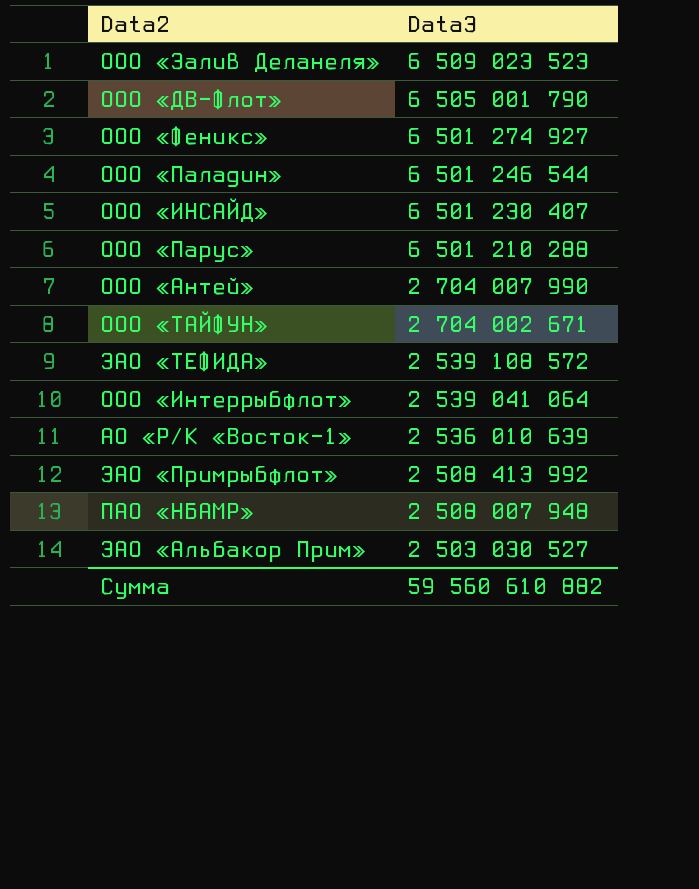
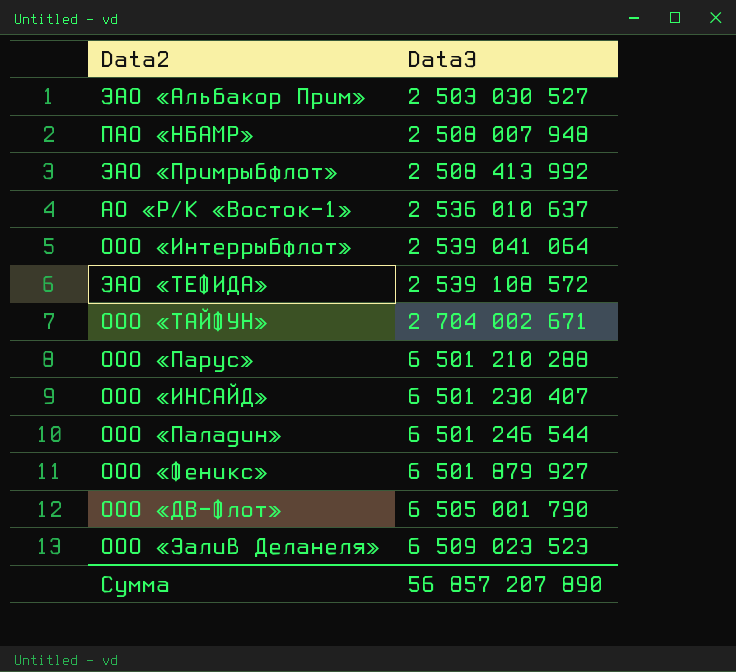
row order: Data3 descending -> Data3 ascending
row ООО «Антей»: 2 704 007 990 -> none
АО «Р/К «Восток-1» | Data3: 2 536 010 639 -> 2 536 010 637
ООО «Феникс» | Data3: 6 501 274 927 -> 6 501 879 927
Сумма | Data3: 59 560 610 882 -> 56 857 207 890

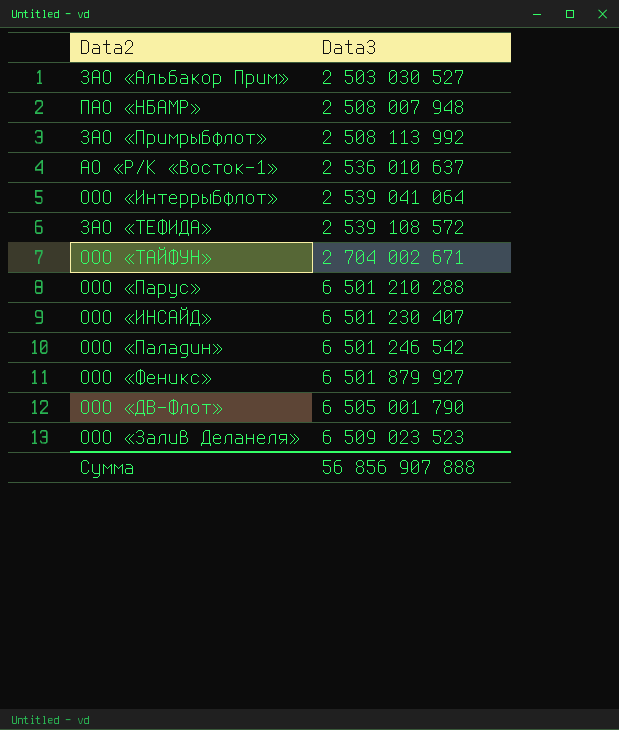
ЗАО «Примрыбфлот» | Data3: 2 508 413 992 -> 2 508 113 992
ООО «Паладин» | Data3: 6 501 246 544 -> 6 501 246 542
Сумма | Data3: 56 857 207 890 -> 56 856 907 888

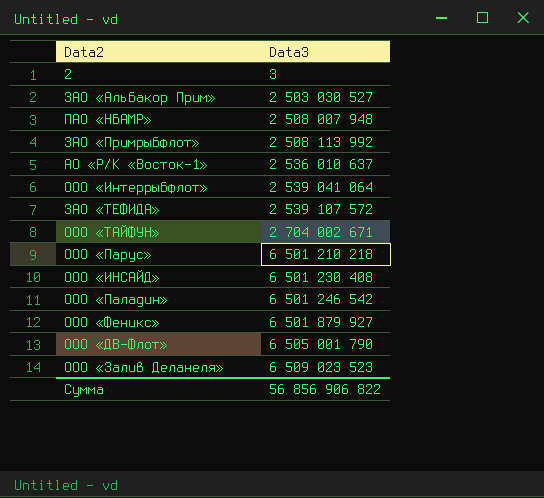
row 2: none -> 3
ЗАО «ТЕФИДА» | Data3: 2 539 108 572 -> 2 539 107 572
ООО «Парус» | Data3: 6 501 210 288 -> 6 501 210 218
ООО «ИНСАЙД» | Data3: 6 501 230 407 -> 6 501 230 408
Сумма | Data3: 56 856 907 888 -> 56 856 906 822

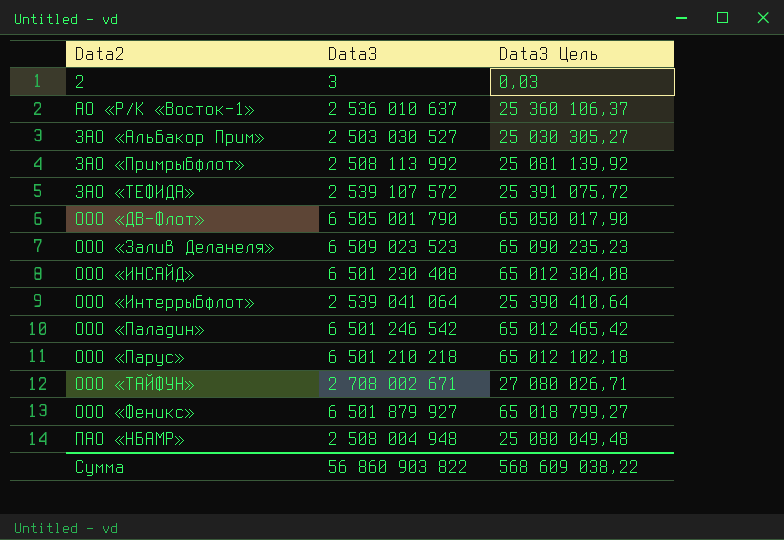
row order: Data3 ascending -> Data2 ascending
column Data3 Цель | formula: none -> [Data3] * 0,01
ООО «ТАЙФУН» | Data3: 2 704 002 671 -> 2 708 002 671
ПАО «НБАМР» | Data3: 2 508 007 948 -> 2 508 004 948
Сумма | Data3: 56 856 906 822 -> 56 860 903 822

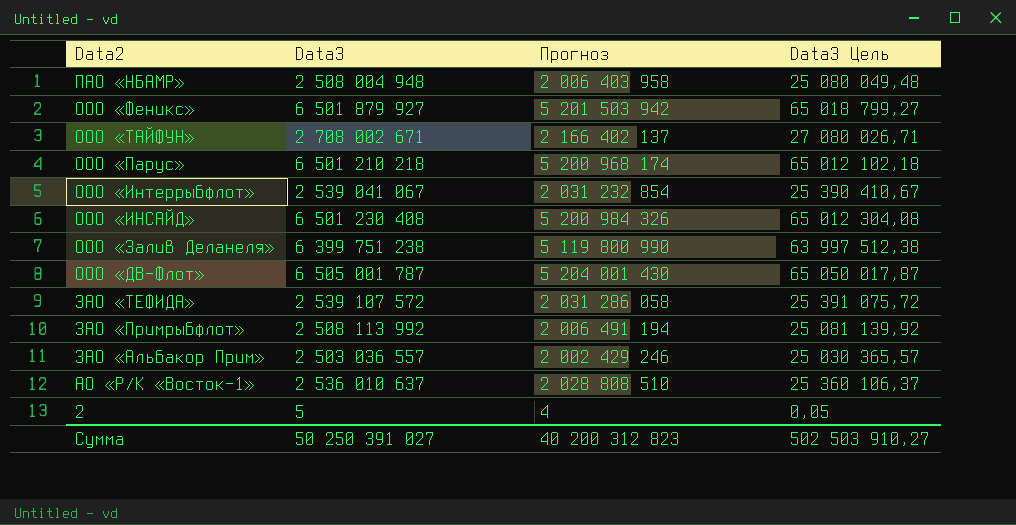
row order: Data2 ascending -> Data2 descending
column Прогноз | formula: none -> [Data3] * 0,8
row ООО «Паладин»: 6 501 246 542 | 65 012 465,42 -> none
ООО «Интеррыбфлот» | Data3: 2 539 041 064 -> 2 539 041 067
ООО «Интеррыбфлот» | Data3 Цель: 25 390 410,64 -> 25 390 410,67
ООО «Залив Деланеля» | Data3: 6 509 023 523 -> 6 399 751 238
ООО «Залив Деланеля» | Data3 Цель: 65 090 235,23 -> 63 997 512,38
ООО «ДВ-Флот» | Data3: 6 505 001 790 -> 6 505 001 787
ООО «ДВ-Флот» | Data3 Цель: 65 050 017,90 -> 65 050 017,87
ЗАО «Альбакор Прим» | Data3: 2 503 030 527 -> 2 503 036 557
ЗАО «Альбакор Прим» | Data3 Цель: 25 030 305,27 -> 25 030 365,57
2 | Data3: 3 -> 5
2 | Data3 Цель: 0,03 -> 0,05
Сумма | Data3: 56 860 903 822 -> 50 250 391 027
Сумма | Data3 Цель: 568 609 038,22 -> 502 503 910,27

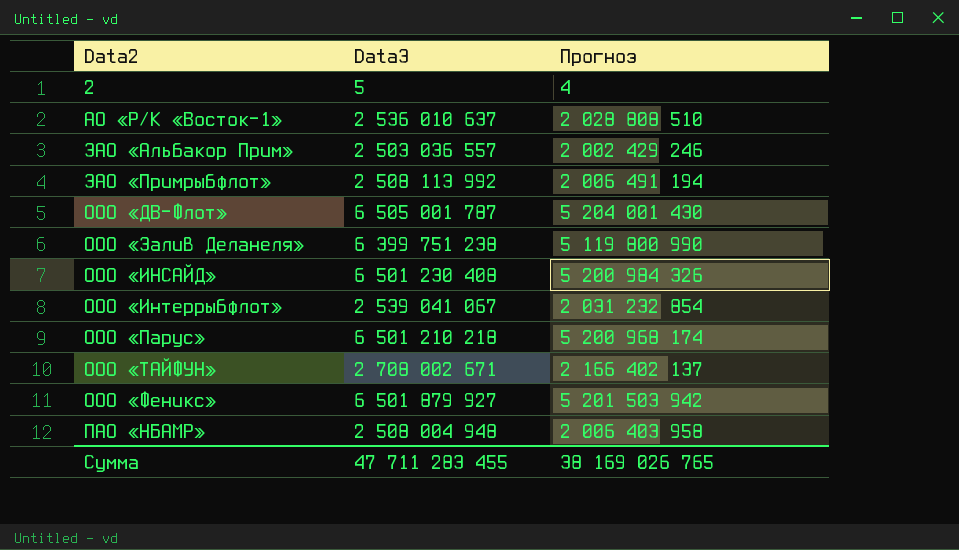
row order: Data2 descending -> Data2 ascending
column Data3 Цель | formula: [Data3] * 0,01 -> none
row ЗАО «ТЕФИДА»: 2 539 107 572 | 2 031 286 058 | 25 391 075,72 -> none
Сумма | Data3: 50 250 391 027 -> 47 711 283 455
Сумма | Прогноз: 40 200 312 823 -> 38 169 026 765

